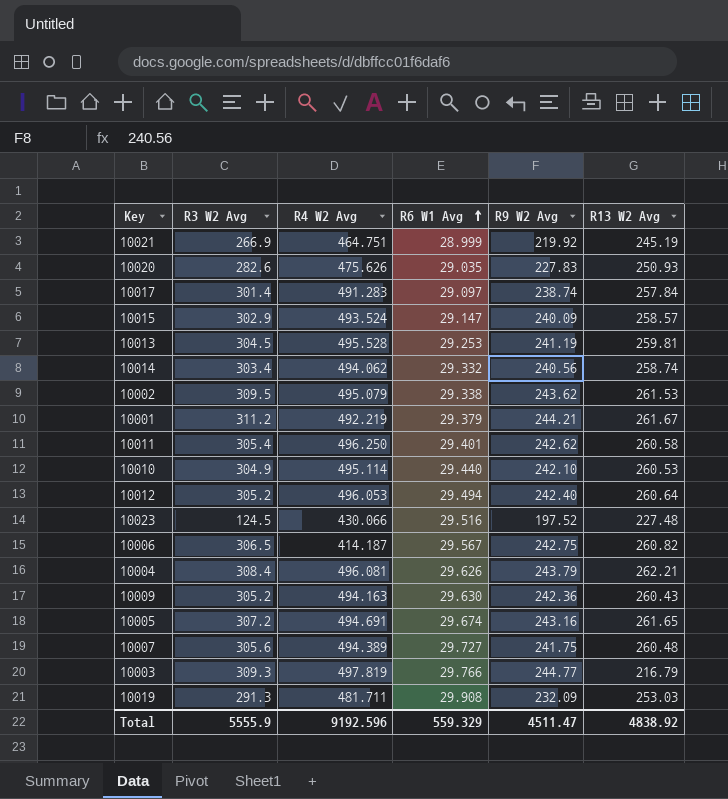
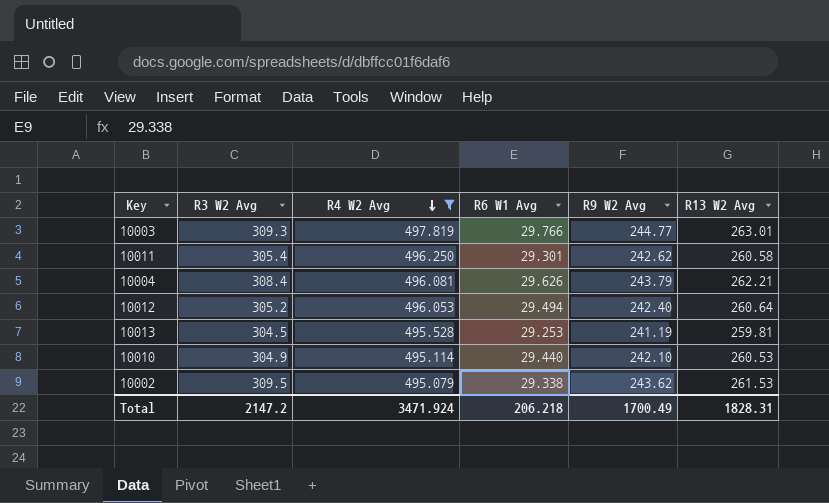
filter: none -> R4 W2 Avg >= 495.079
row order: R6 W1 Avg ascending -> R4 W2 Avg descending
10003 | R13 W2 Avg: 216.79 -> 263.01
10011 | R6 W1 Avg: 29.401 -> 29.301
Total | R3 W2 Avg: 5555.9 -> 2147.2
Total | R4 W2 Avg: 9192.596 -> 3471.924
Total | R6 W1 Avg: 559.329 -> 206.218
Total | R9 W2 Avg: 4511.47 -> 1700.49
Total | R13 W2 Avg: 4838.92 -> 1828.31

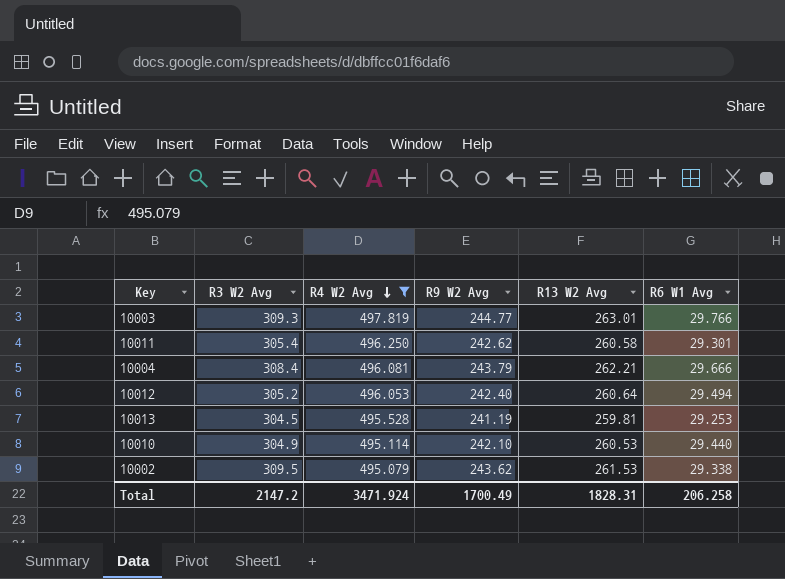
column R6 W1 Avg | position: 4 -> 6
10004 | R6 W1 Avg: 29.626 -> 29.666
Total | R6 W1 Avg: 206.218 -> 206.258

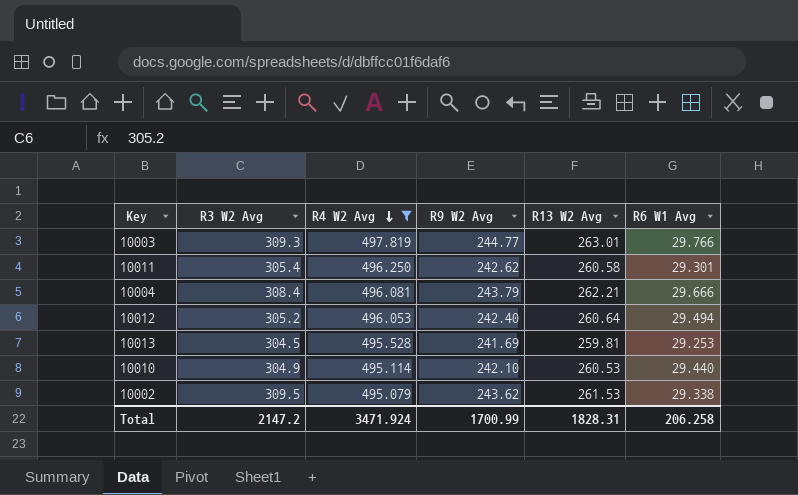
10013 | R9 W2 Avg: 241.19 -> 241.69
Total | R9 W2 Avg: 1700.49 -> 1700.99

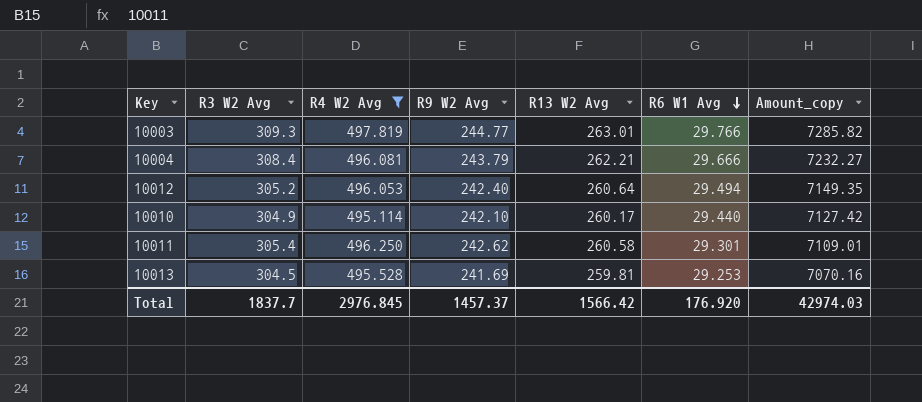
row order: R4 W2 Avg descending -> R6 W1 Avg descending
column Amount_copy | formula: none -> [R9 W2 Avg] * [R6 W1 Avg]
row 10002: 309.5 | 495.079 | 243.62 | 261.53 | 29.338 -> none
10010 | R13 W2 Avg: 260.53 -> 260.17
Total | R3 W2 Avg: 2147.2 -> 1837.7
Total | R4 W2 Avg: 3471.924 -> 2976.845
Total | R9 W2 Avg: 1700.99 -> 1457.37
Total | R13 W2 Avg: 1828.31 -> 1566.42
Total | R6 W1 Avg: 206.258 -> 176.920

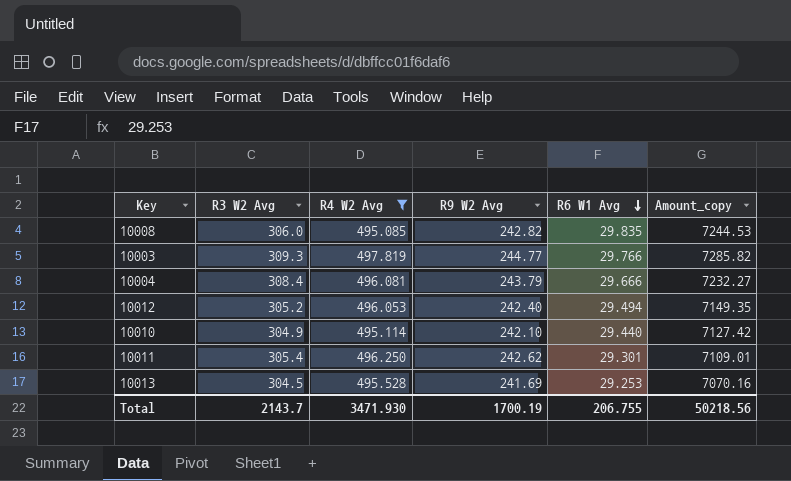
column R13 W2 Avg | position: 5 -> none
row 10008: none -> 306.0 | 495.085 | 242.82 | 29.835 | 7244.53
Total | R3 W2 Avg: 1837.7 -> 2143.7
Total | R4 W2 Avg: 2976.845 -> 3471.930
Total | R9 W2 Avg: 1457.37 -> 1700.19
Total | R6 W1 Avg: 176.920 -> 206.755
Total | Amount_copy: 42974.03 -> 50218.56

